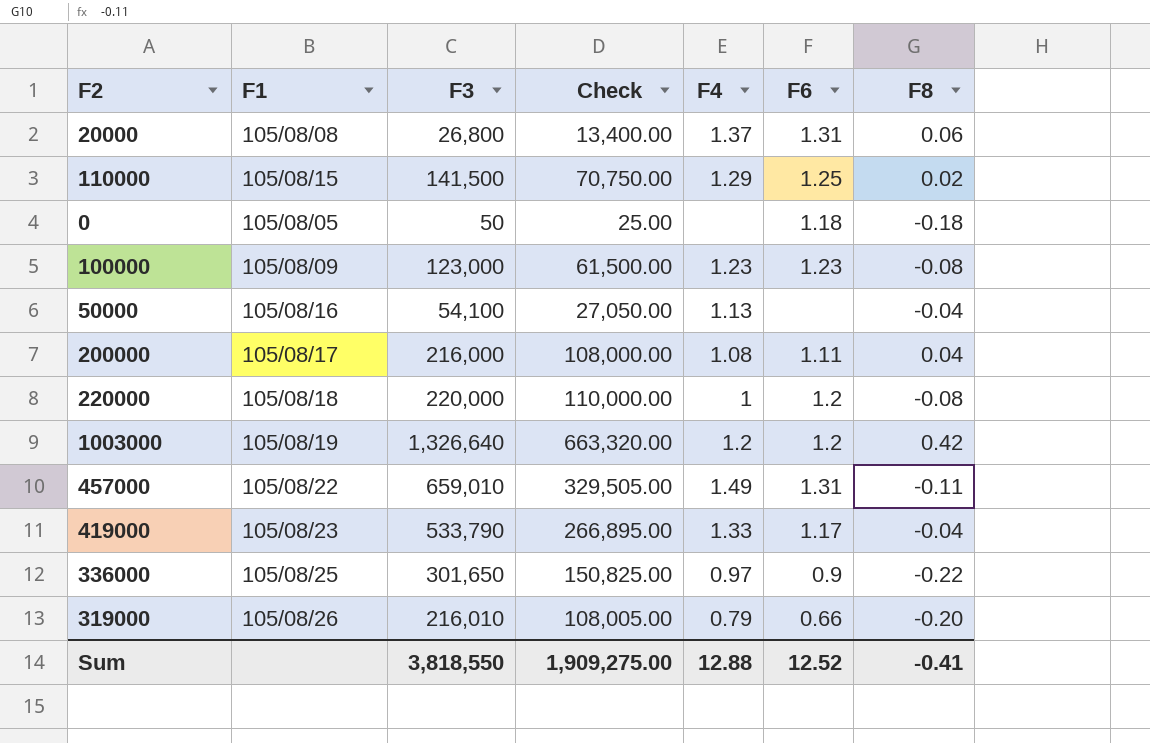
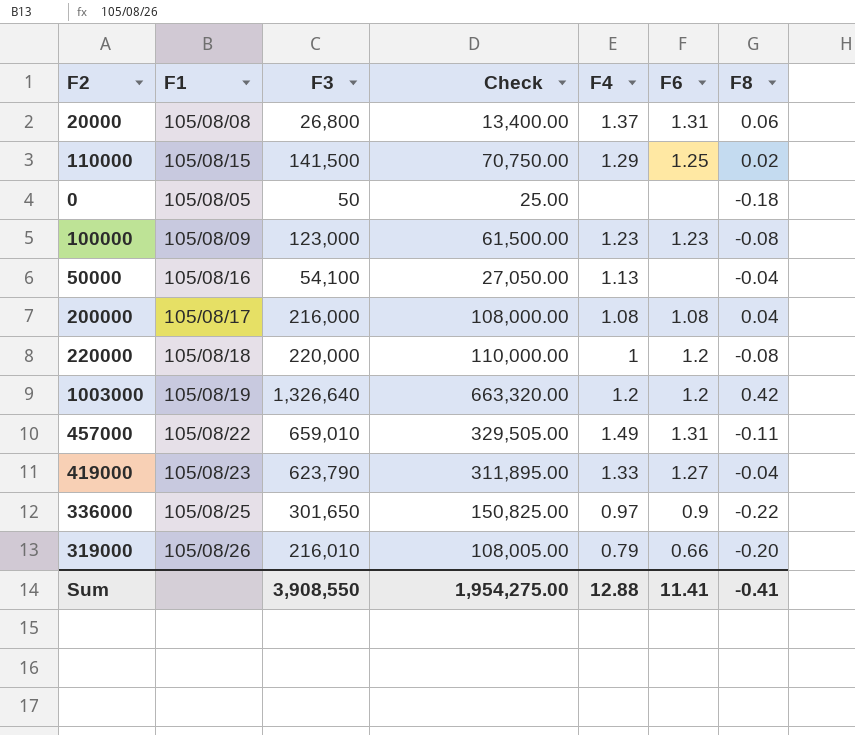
0 | F6: 1.18 -> none
200000 | F6: 1.11 -> 1.08
419000 | F3: 533,790 -> 623,790
419000 | Check: 266,895.00 -> 311,895.00
419000 | F6: 1.17 -> 1.27
Sum | F3: 3,818,550 -> 3,908,550
Sum | Check: 1,909,275.00 -> 1,954,275.00
Sum | F6: 12.52 -> 11.41

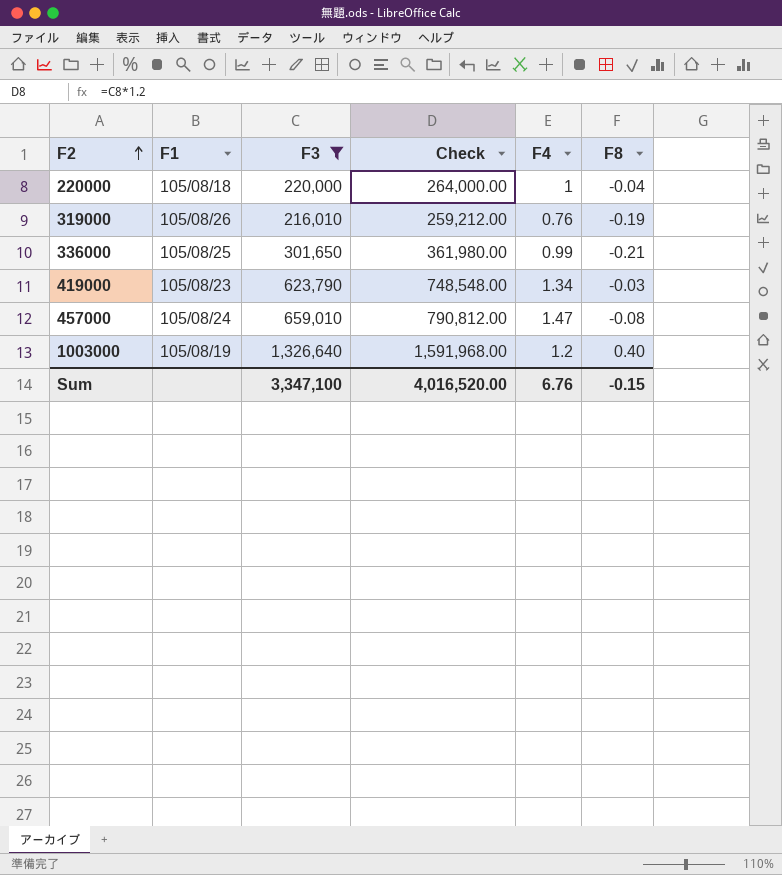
filter: none -> F3 >= 216,010
row order: none -> F2 ascending
column F6 | position: 6 -> none
column Check | formula: [F3] * 0.5 -> [F3] * 1.2
220000 | F8: -0.08 -> -0.04
319000 | F4: 0.79 -> 0.76
319000 | F8: -0.20 -> -0.19
336000 | F4: 0.97 -> 0.99
336000 | F8: -0.22 -> -0.21
419000 | F4: 1.33 -> 1.34
419000 | F8: -0.04 -> -0.03
457000 | F1: 105/08/22 -> 105/08/24
457000 | F4: 1.49 -> 1.47
457000 | F8: -0.11 -> -0.08
1003000 | F8: 0.42 -> 0.40
Sum | F3: 3,908,550 -> 3,347,100
Sum | Check: 1,954,275.00 -> 4,016,520.00
Sum | F4: 12.88 -> 6.76
Sum | F8: -0.41 -> -0.15

